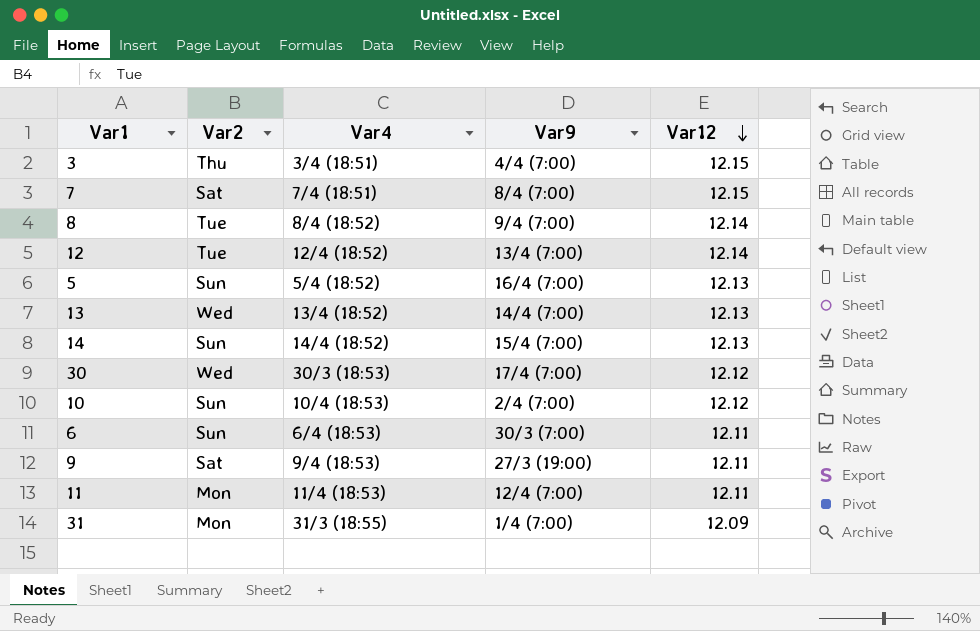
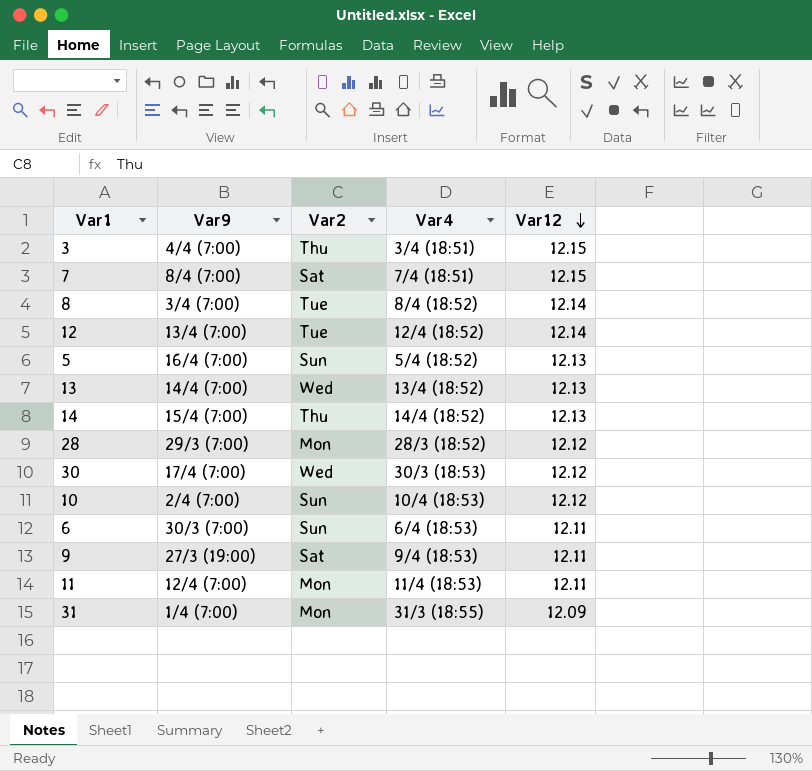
column Var9 | position: 4 -> 2
8 | Var9: 9/4 (7:00) -> 3/4 (7:00)
14 | Var2: Sun -> Thu
row 28: none -> 29/3 (7:00) | Mon | 28/3 (18:52) | 12.12

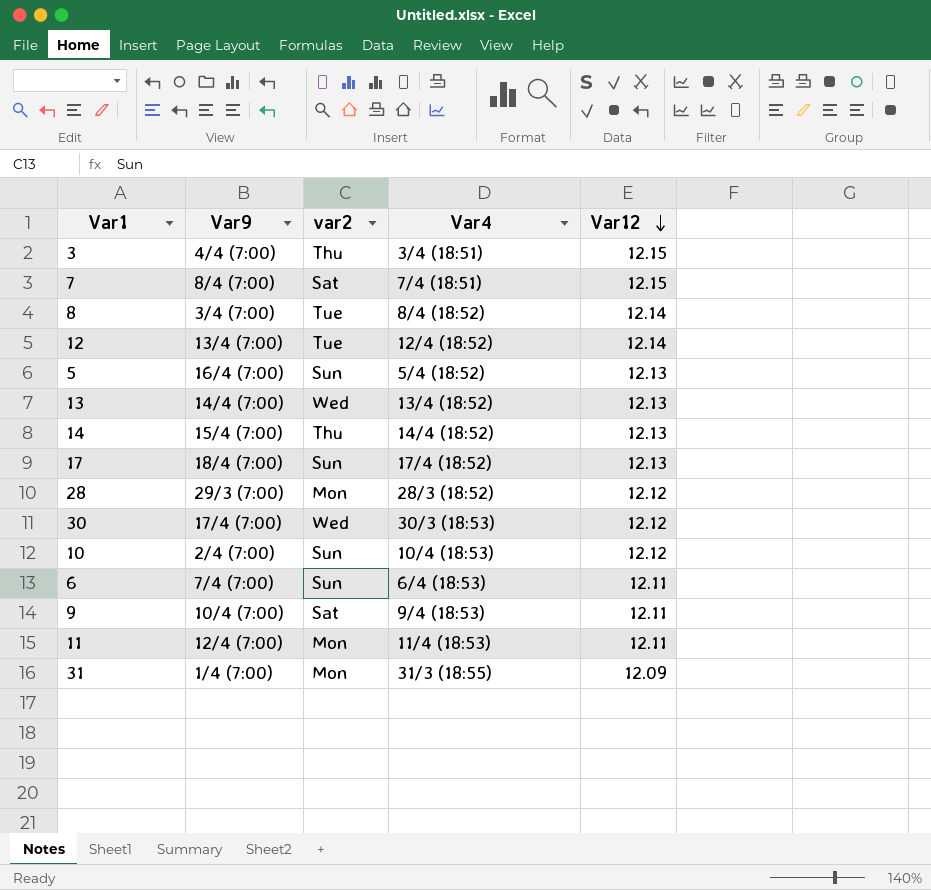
column name: Var2 -> var2
row 17: none -> 18/4 (7:00) | Sun | 17/4 (18:52) | 12.13
6 | Var9: 30/3 (7:00) -> 7/4 (7:00)
9 | Var9: 27/3 (19:00) -> 10/4 (7:00)

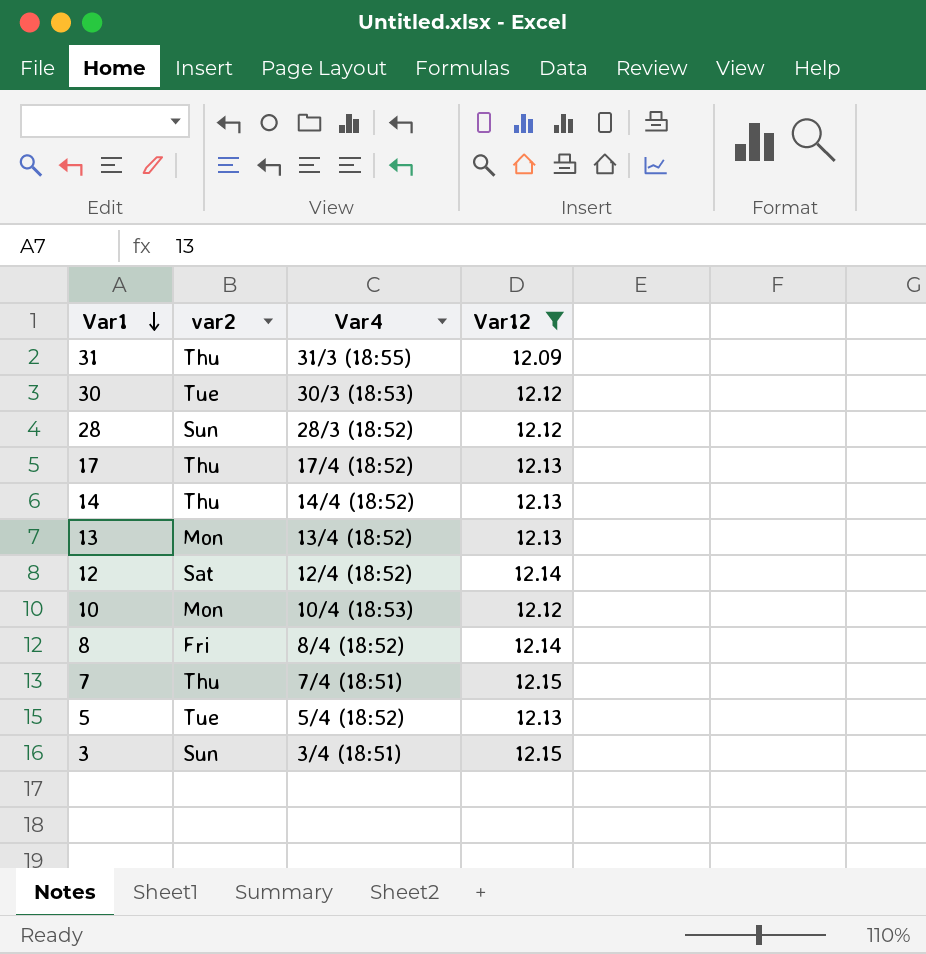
filter: none -> Var12 != 12.11
row order: Var12 descending -> Var1 descending
column Var9 | position: 2 -> none
31 | var2: Mon -> Thu
30 | var2: Wed -> Tue
28 | var2: Mon -> Sun
17 | var2: Sun -> Thu
13 | var2: Wed -> Mon
12 | var2: Tue -> Sat
10 | var2: Sun -> Mon
8 | var2: Tue -> Fri
7 | var2: Sat -> Thu
5 | var2: Sun -> Tue
3 | var2: Thu -> Sun

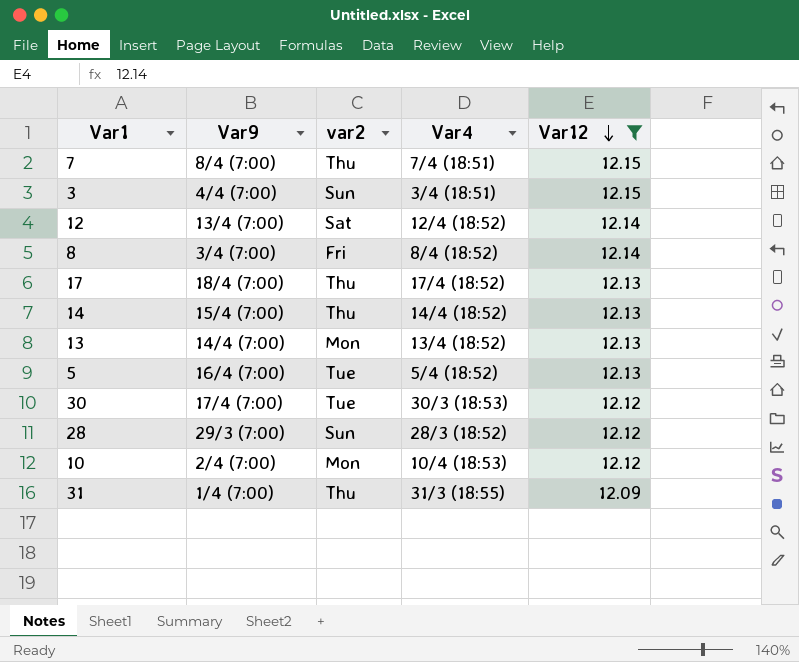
row order: Var1 descending -> Var12 descending
column Var9 | position: none -> 2

